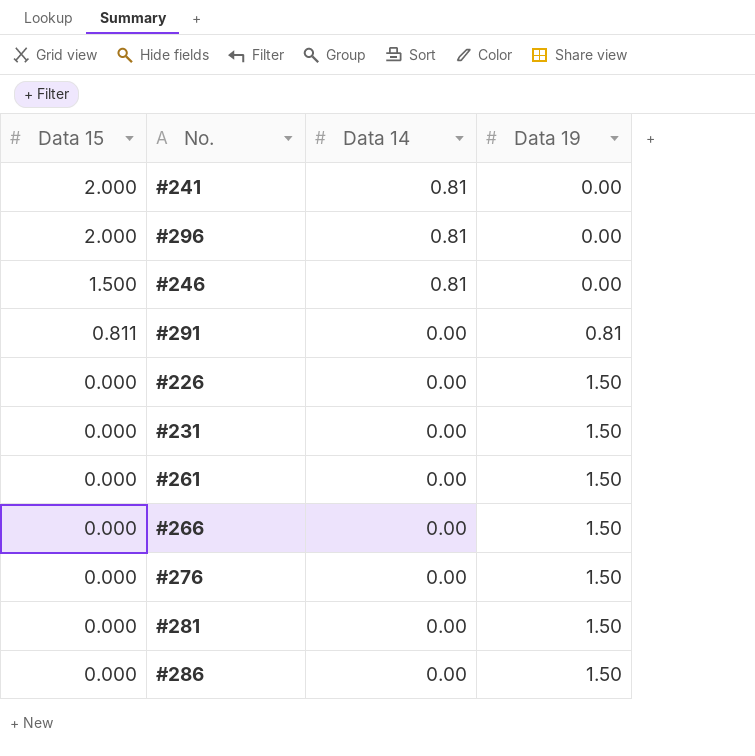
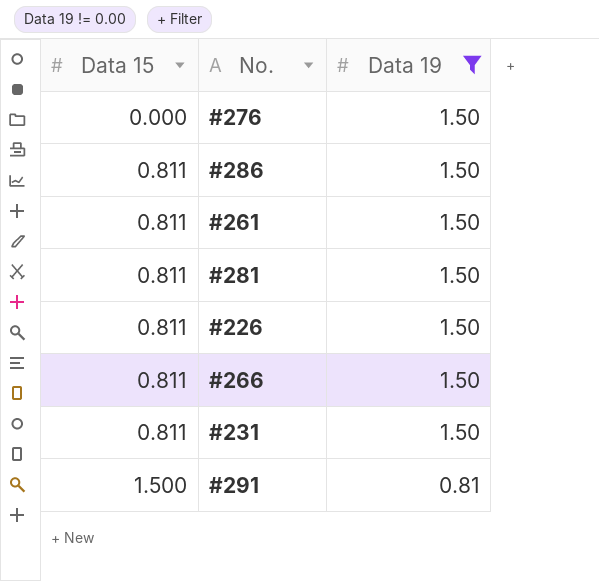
filter: none -> Data 19 != 0.00
row order: Data 15 descending -> Data 15 ascending
column Data 14 | position: 3 -> none
#286 | Data 15: 0.000 -> 0.811
#261 | Data 15: 0.000 -> 0.811
#281 | Data 15: 0.000 -> 0.811
#226 | Data 15: 0.000 -> 0.811
#266 | Data 15: 0.000 -> 0.811
#231 | Data 15: 0.000 -> 0.811
#291 | Data 15: 0.811 -> 1.500

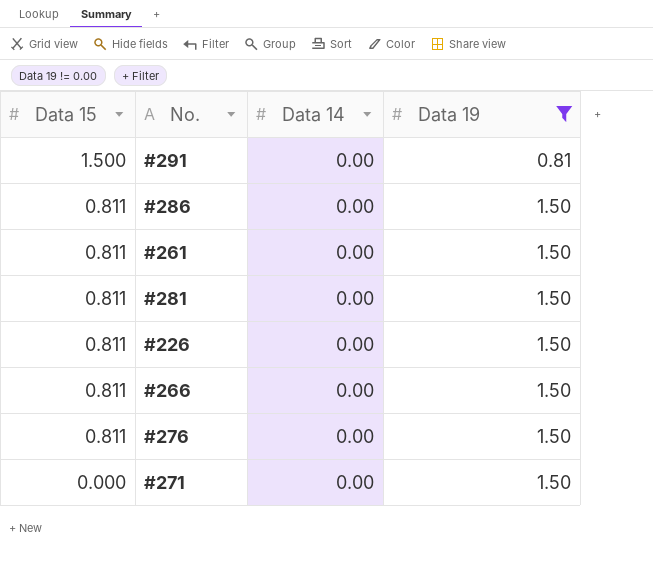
row order: Data 15 ascending -> Data 15 descending
column Data 14 | position: none -> 3
row #231: 0.811 | 1.50 -> none
#276 | Data 15: 0.000 -> 0.811
row #271: none -> 0.000 | 0.00 | 1.50

